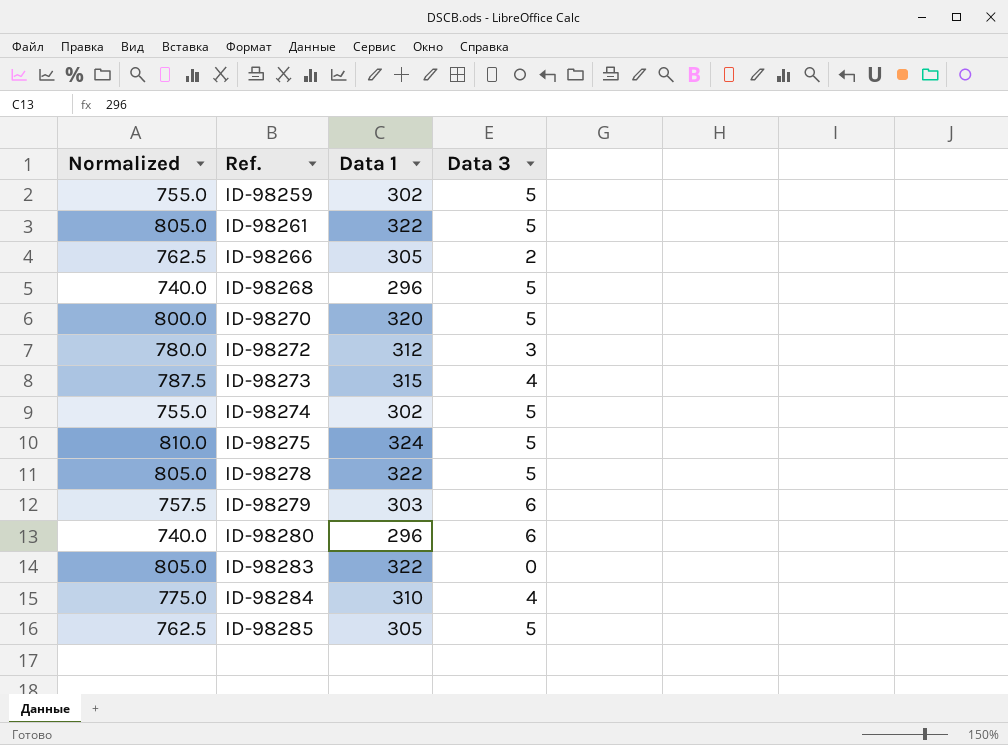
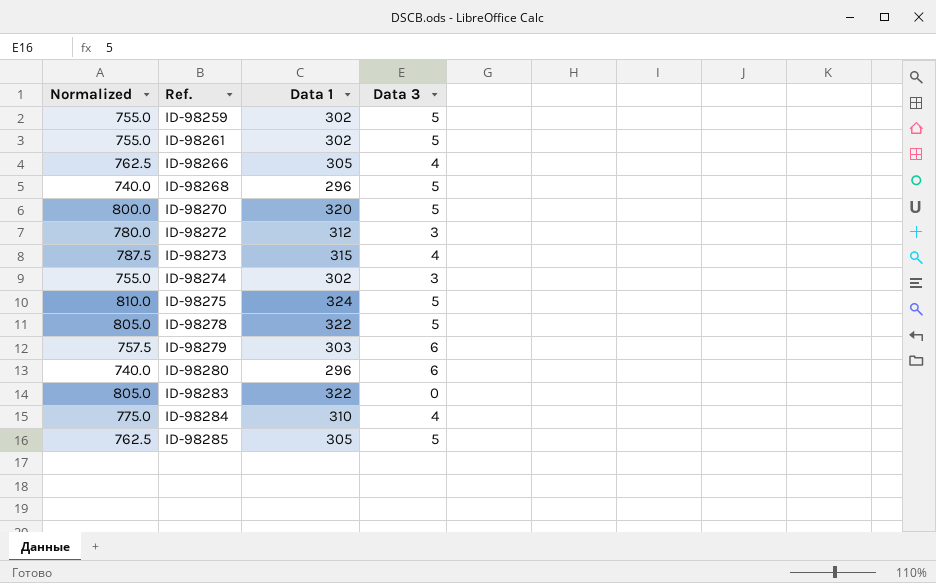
ID-98261 | Normalized: 805.0 -> 755.0
ID-98261 | Data 1: 322 -> 302
ID-98266 | Data 3: 2 -> 4
ID-98274 | Data 3: 5 -> 3

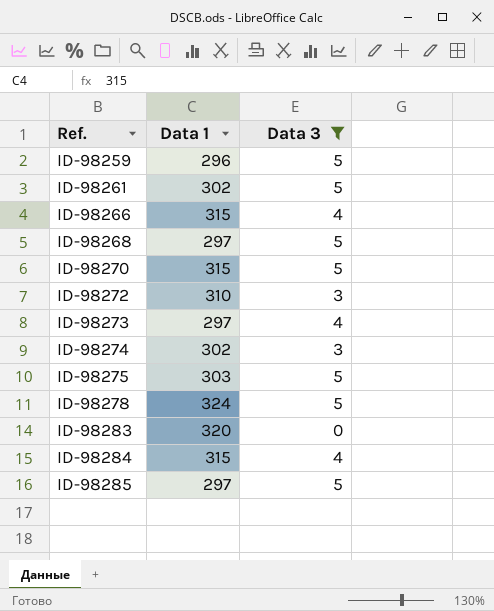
filter: none -> Data 3 != 6
column Normalized | formula: [Data 1] * 2.5 -> none
ID-98259 | Data 1: 302 -> 296
ID-98266 | Data 1: 305 -> 315
ID-98268 | Data 1: 296 -> 297
ID-98270 | Data 1: 320 -> 315
ID-98272 | Data 1: 312 -> 310
ID-98273 | Data 1: 315 -> 297
ID-98275 | Data 1: 324 -> 303
ID-98278 | Data 1: 322 -> 324
ID-98283 | Data 1: 322 -> 320
ID-98284 | Data 1: 310 -> 315
ID-98285 | Data 1: 305 -> 297

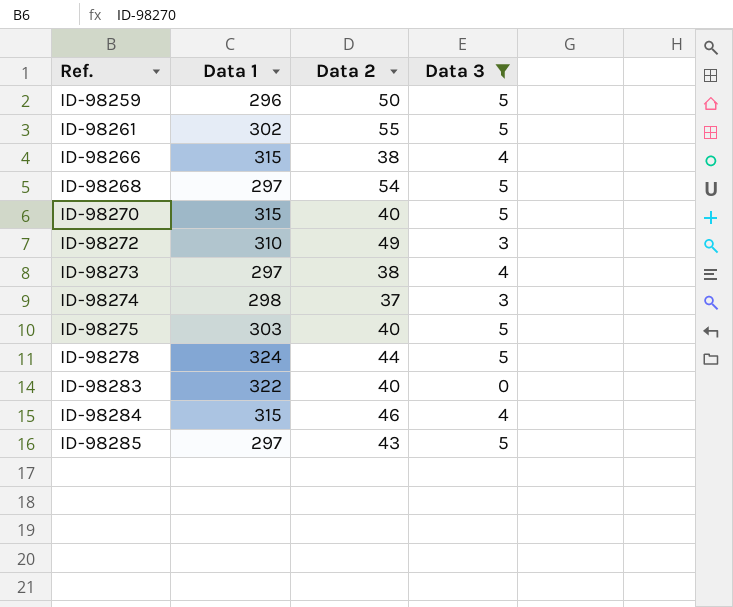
column Data 2 | position: none -> 3
ID-98274 | Data 1: 302 -> 298
ID-98283 | Data 1: 320 -> 322

